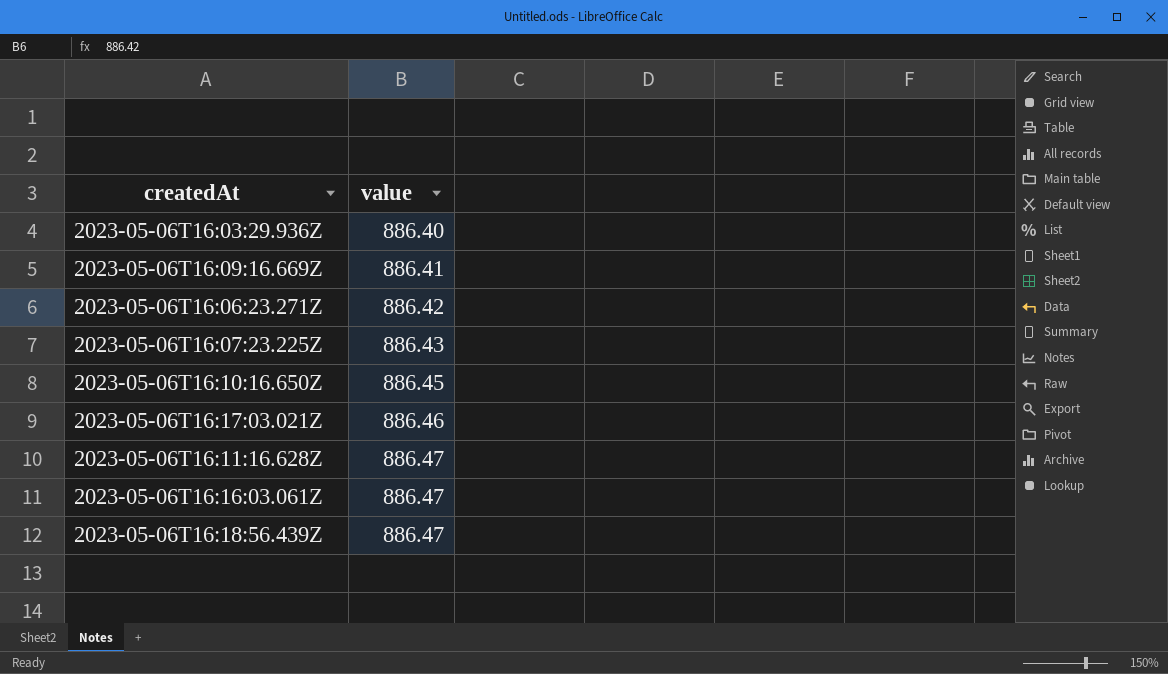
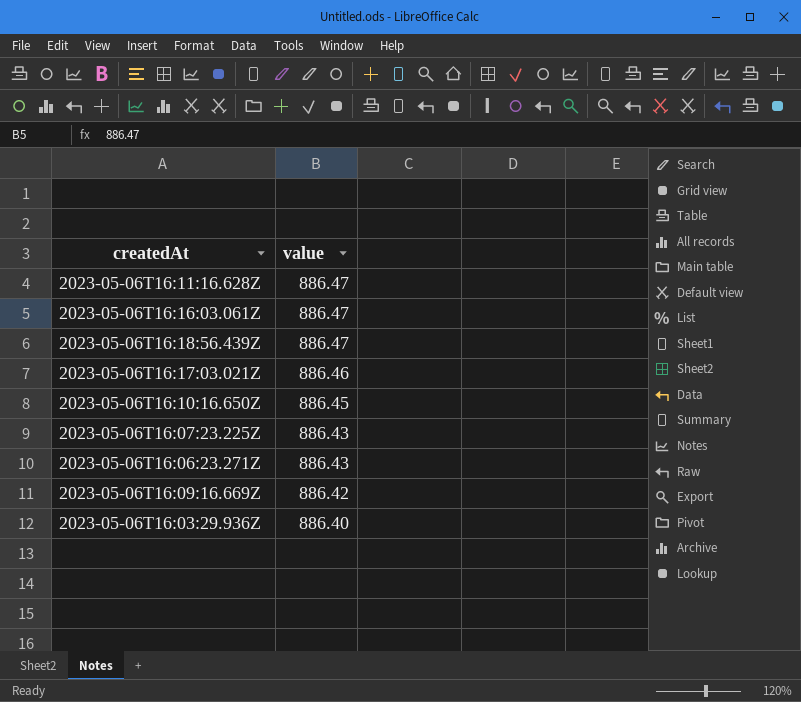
row order: value ascending -> value descending
2023-05-06T16:06:23.271Z | value: 886.42 -> 886.43
2023-05-06T16:09:16.669Z | value: 886.41 -> 886.42

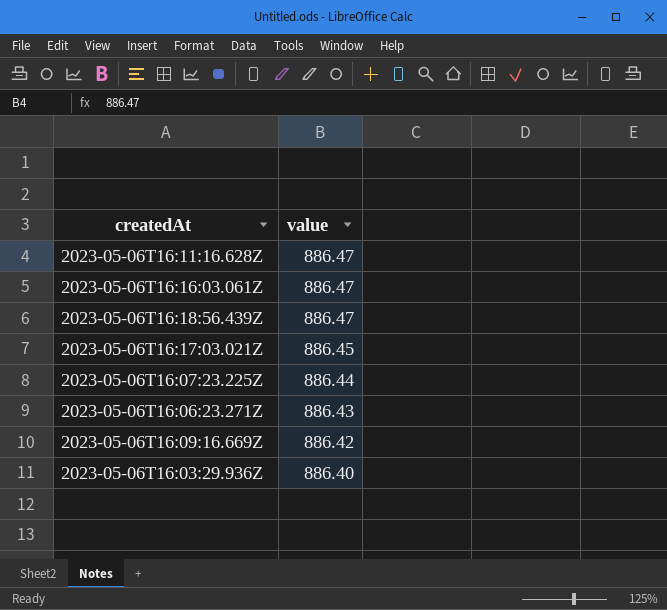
row 2023-05-06T16:10:16.650Z: 886.45 -> none
2023-05-06T16:17:03.021Z | value: 886.46 -> 886.45
2023-05-06T16:07:23.225Z | value: 886.43 -> 886.44

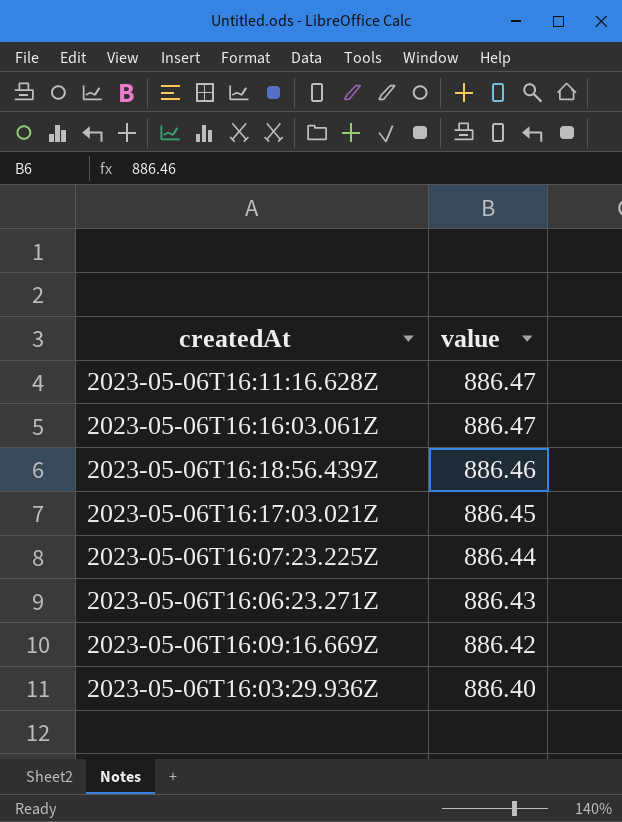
2023-05-06T16:18:56.439Z | value: 886.47 -> 886.46

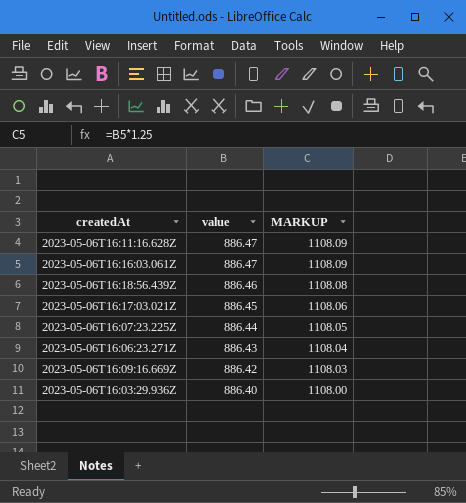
column MARKUP | formula: none -> [value] * 1.25

